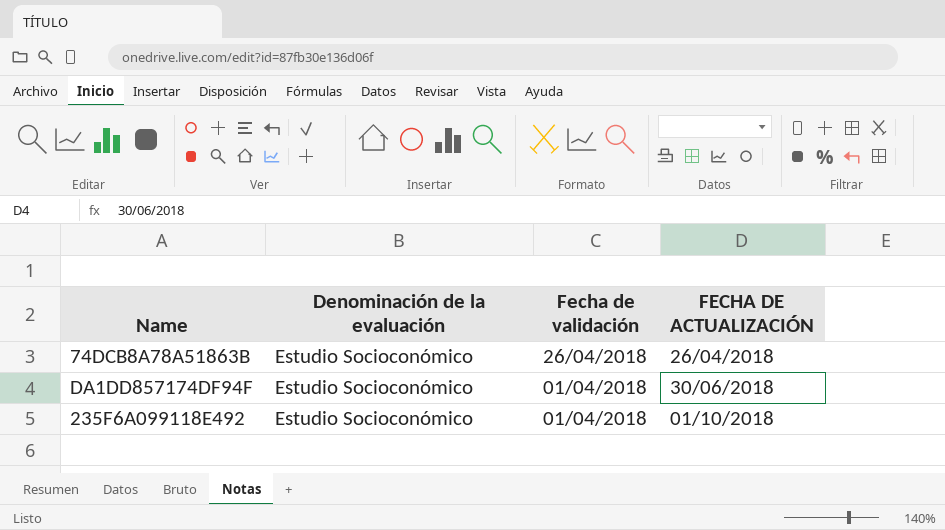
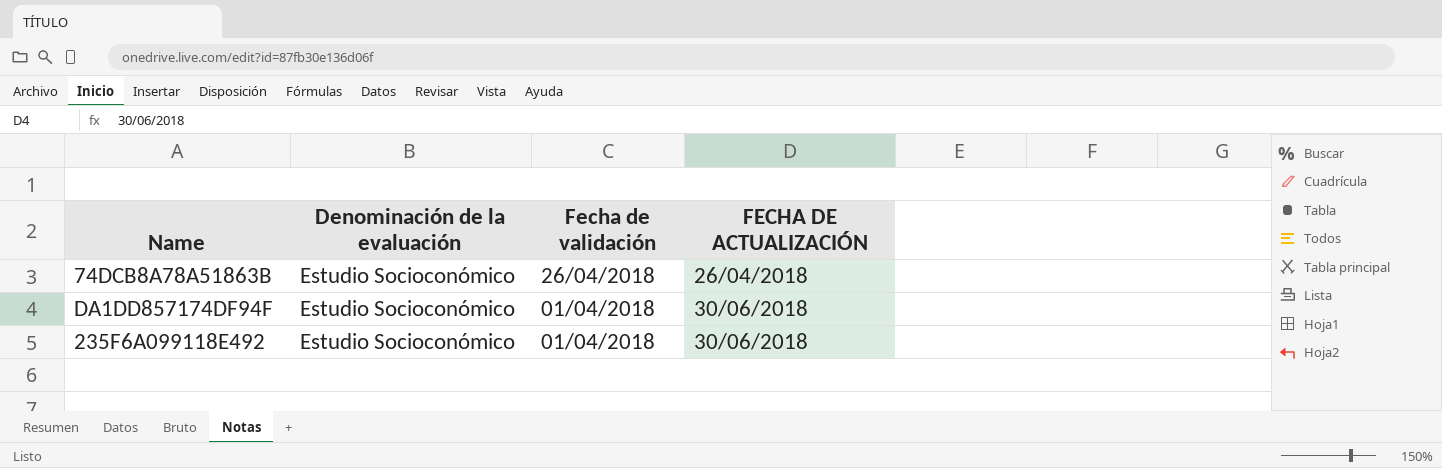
235F6A099118E492 | FECHA DE ACTUALIZACIÓN: 01/10/2018 -> 30/06/2018

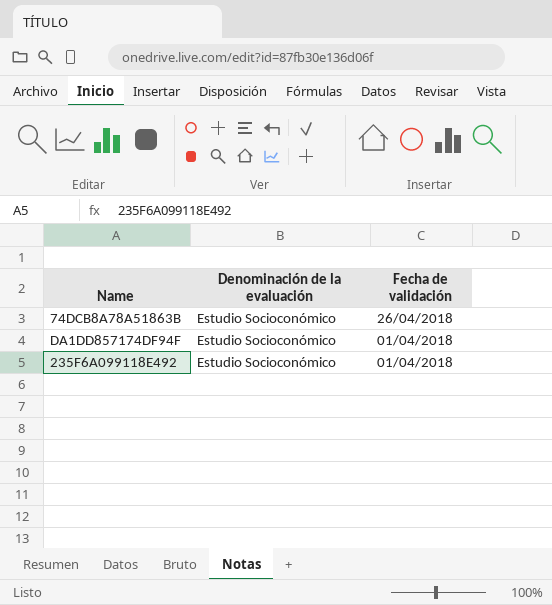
column FECHA DE ACTUALIZACIÓN | position: 4 -> none

